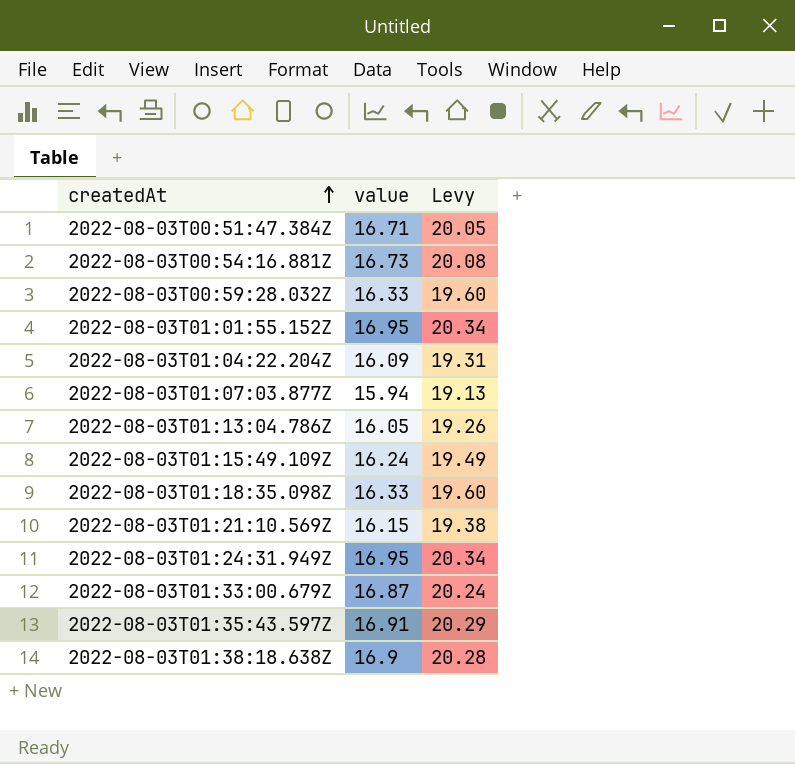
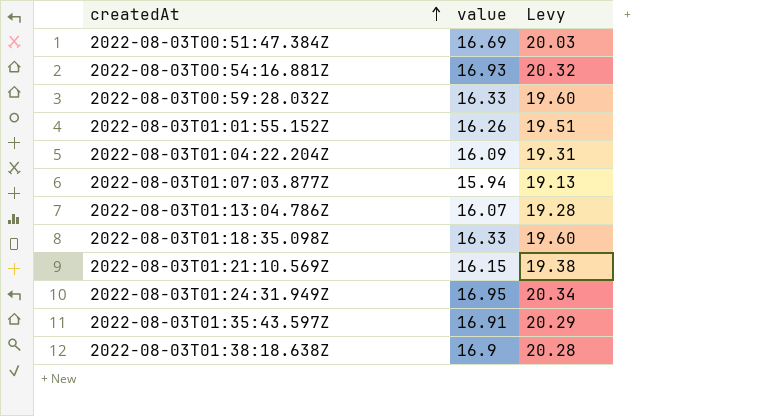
row 2022-08-03T01:15:49.109Z: 16.24 | 19.49 -> none
row 2022-08-03T01:33:00.679Z: 16.87 | 20.24 -> none
2022-08-03T00:51:47.384Z | value: 16.71 -> 16.69
2022-08-03T00:51:47.384Z | Levy: 20.05 -> 20.03
2022-08-03T00:54:16.881Z | value: 16.73 -> 16.93
2022-08-03T00:54:16.881Z | Levy: 20.08 -> 20.32
2022-08-03T01:01:55.152Z | value: 16.95 -> 16.26
2022-08-03T01:01:55.152Z | Levy: 20.34 -> 19.51
2022-08-03T01:13:04.786Z | value: 16.05 -> 16.07
2022-08-03T01:13:04.786Z | Levy: 19.26 -> 19.28

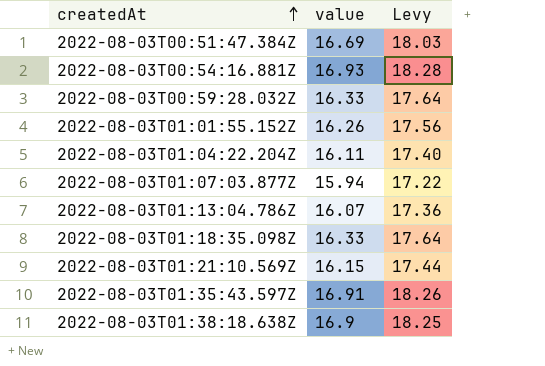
column Levy | formula: [value] * 1.2 -> [value] * 1.08
row 2022-08-03T01:24:31.949Z: 16.95 | 20.34 -> none
2022-08-03T01:04:22.204Z | value: 16.09 -> 16.11

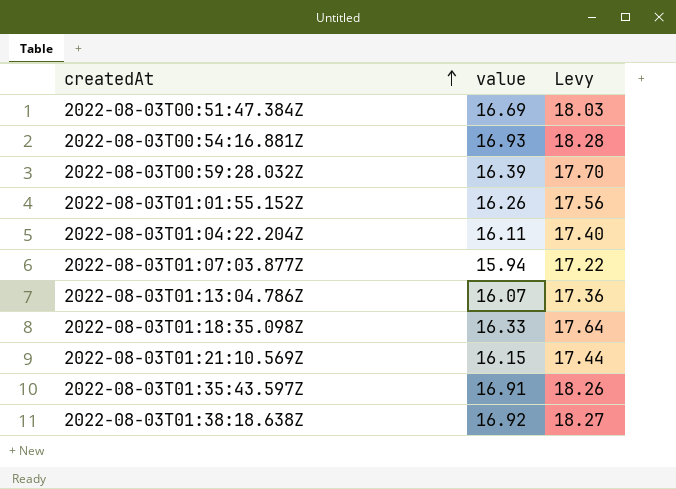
2022-08-03T00:59:28.032Z | value: 16.33 -> 16.39
2022-08-03T00:59:28.032Z | Levy: 17.64 -> 17.70
2022-08-03T01:38:18.638Z | value: 16.9 -> 16.92
2022-08-03T01:38:18.638Z | Levy: 18.25 -> 18.27

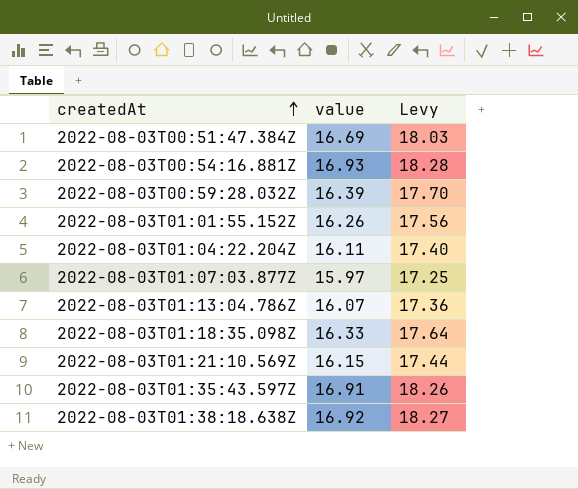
2022-08-03T01:07:03.877Z | value: 15.94 -> 15.97
2022-08-03T01:07:03.877Z | Levy: 17.22 -> 17.25

